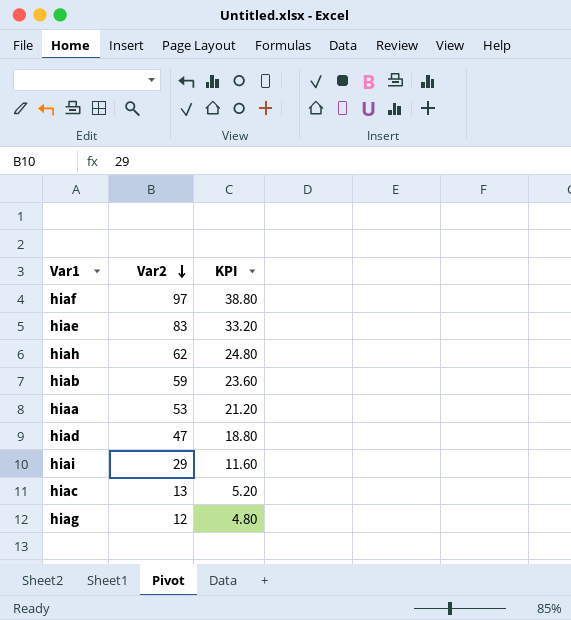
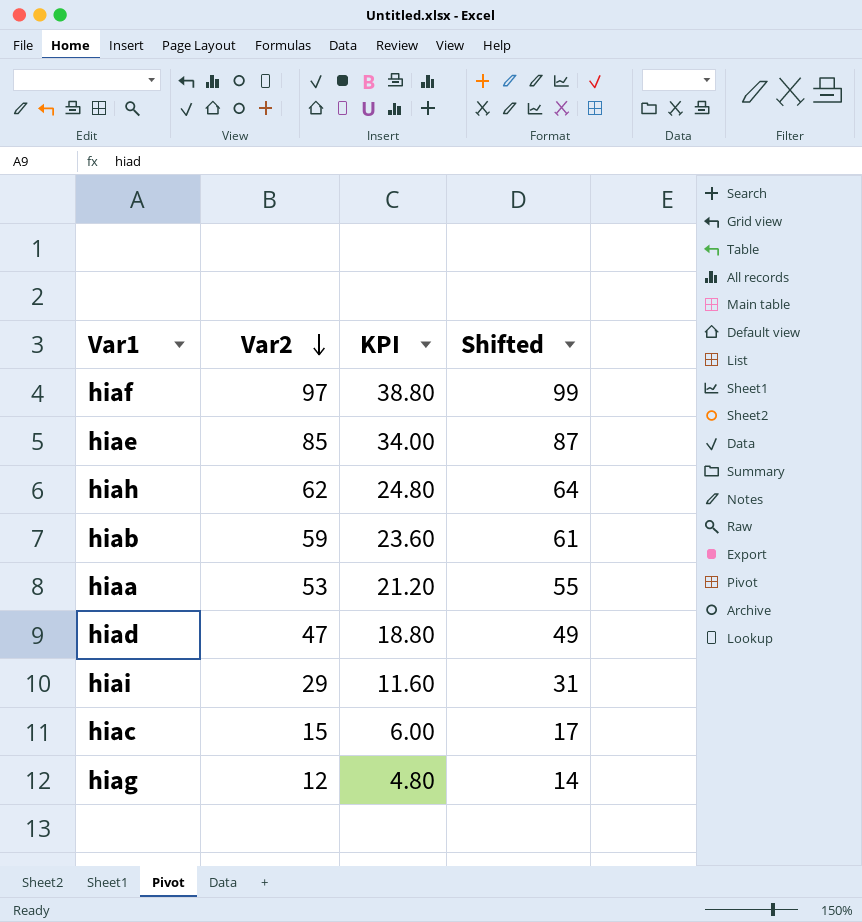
column Shifted | formula: none -> [Var2] + 2
hiae | Var2: 83 -> 85
hiae | KPI: 33.20 -> 34.00
hiac | Var2: 13 -> 15
hiac | KPI: 5.20 -> 6.00

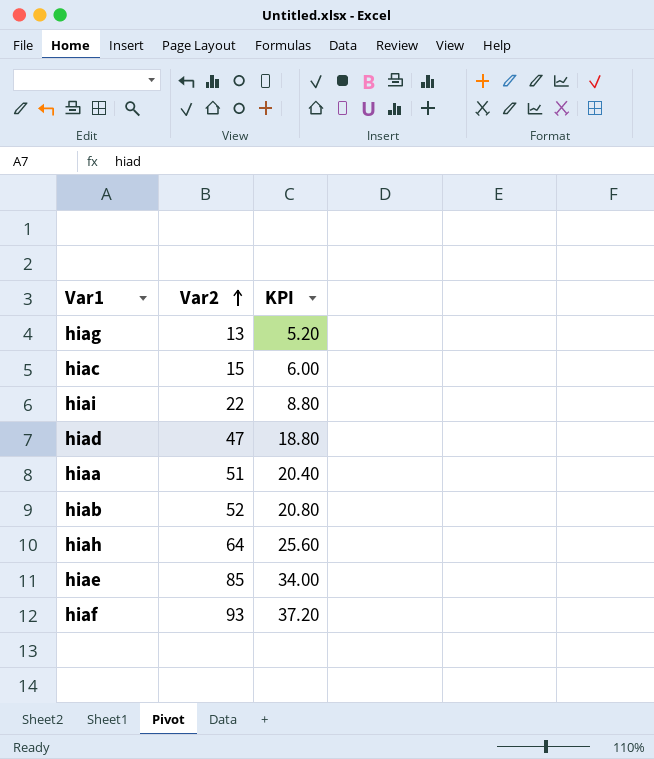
row order: Var2 descending -> Var2 ascending
column Shifted | formula: [Var2] + 2 -> none
hiag | Var2: 12 -> 13
hiag | KPI: 4.80 -> 5.20
hiai | Var2: 29 -> 22
hiai | KPI: 11.60 -> 8.80
hiaa | Var2: 53 -> 51
hiaa | KPI: 21.20 -> 20.40
hiab | Var2: 59 -> 52
hiab | KPI: 23.60 -> 20.80
hiah | Var2: 62 -> 64
hiah | KPI: 24.80 -> 25.60
hiaf | Var2: 97 -> 93
hiaf | KPI: 38.80 -> 37.20

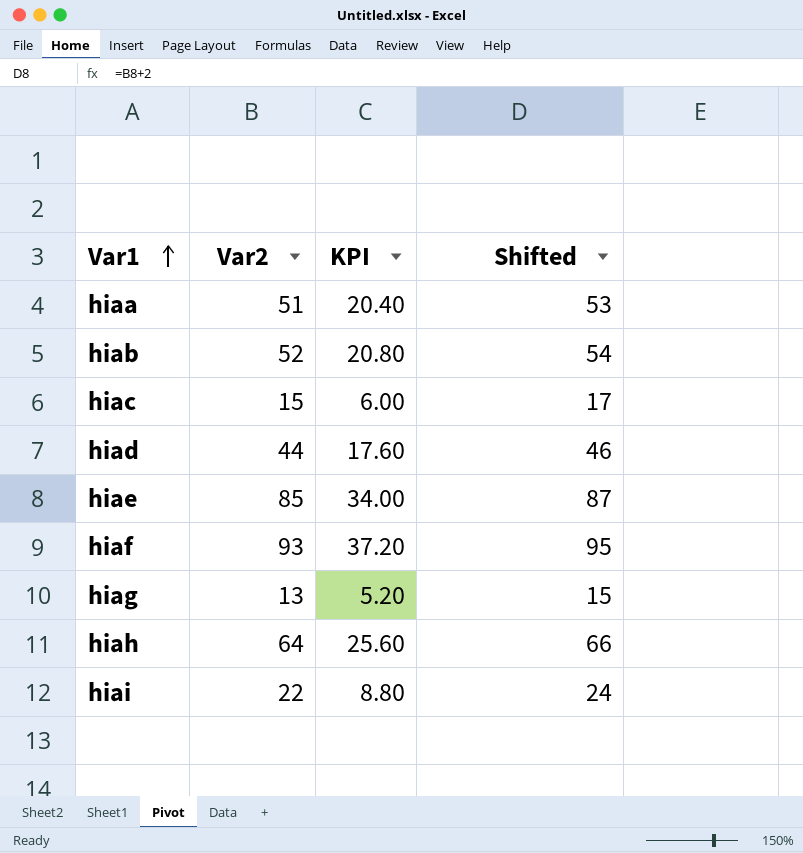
row order: Var2 ascending -> Var1 ascending
column Shifted | formula: none -> [Var2] + 2
hiad | Var2: 47 -> 44
hiad | KPI: 18.80 -> 17.60

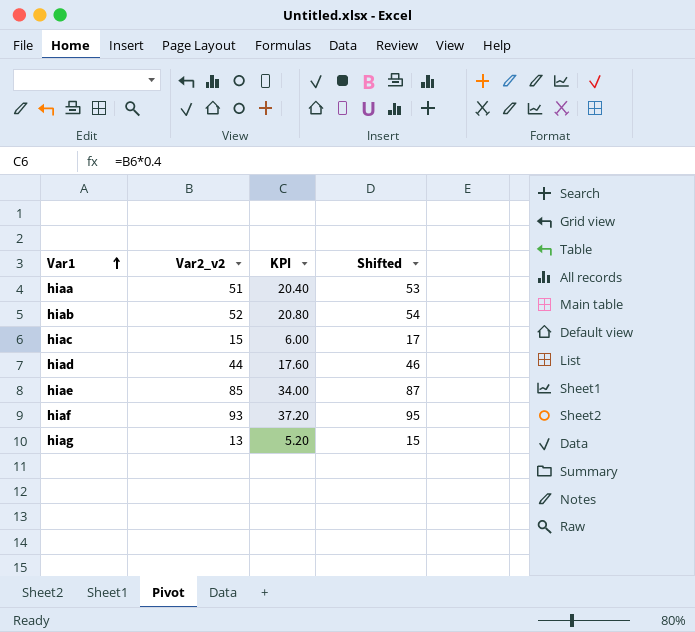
column name: Var2 -> Var2_v2
row hiah: 64 | 25.60 | 66 -> none
row hiai: 22 | 8.80 | 24 -> none

